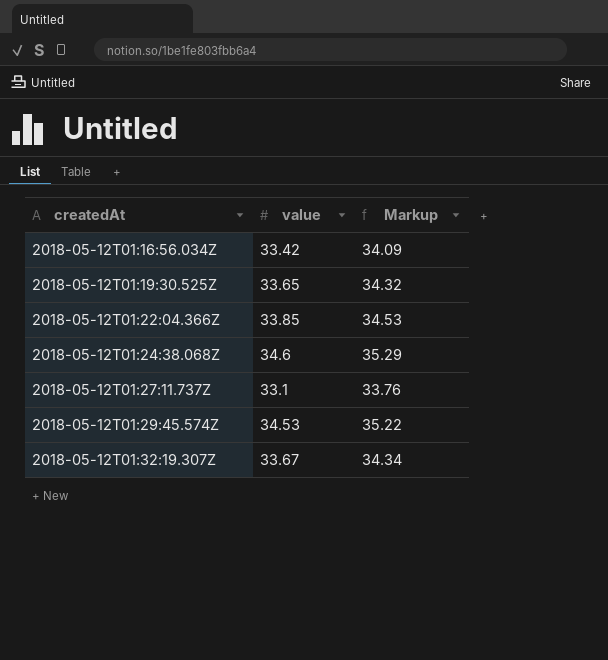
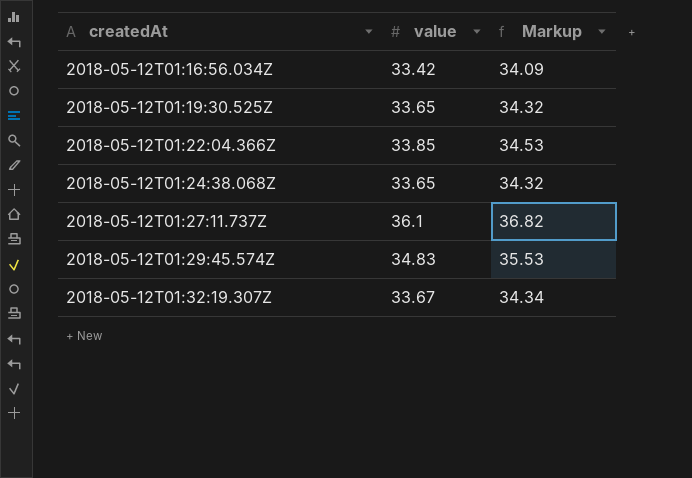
2018-05-12T01:24:38.068Z | value: 34.6 -> 33.65
2018-05-12T01:24:38.068Z | Markup: 35.29 -> 34.32
2018-05-12T01:27:11.737Z | value: 33.1 -> 36.1
2018-05-12T01:27:11.737Z | Markup: 33.76 -> 36.82
2018-05-12T01:29:45.574Z | value: 34.53 -> 34.83
2018-05-12T01:29:45.574Z | Markup: 35.22 -> 35.53

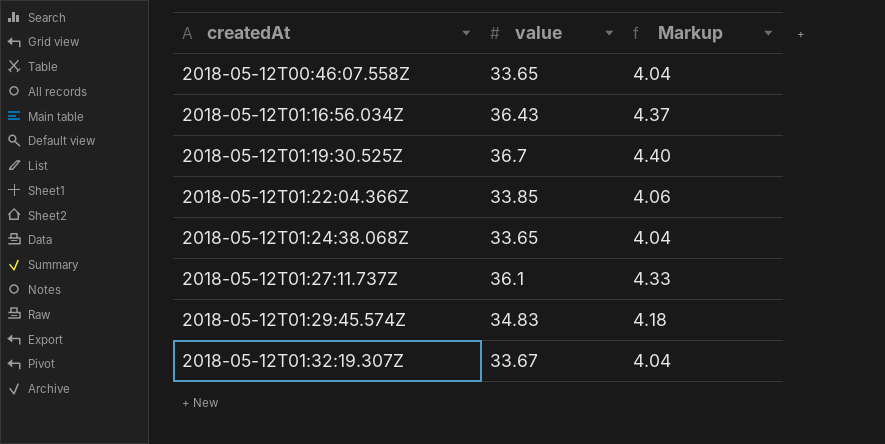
column Markup | formula: [value] * 1.02 -> [value] * 0.12
row 2018-05-12T00:46:07.558Z: none -> 33.65 | 4.04
2018-05-12T01:16:56.034Z | value: 33.42 -> 36.43
2018-05-12T01:19:30.525Z | value: 33.65 -> 36.7

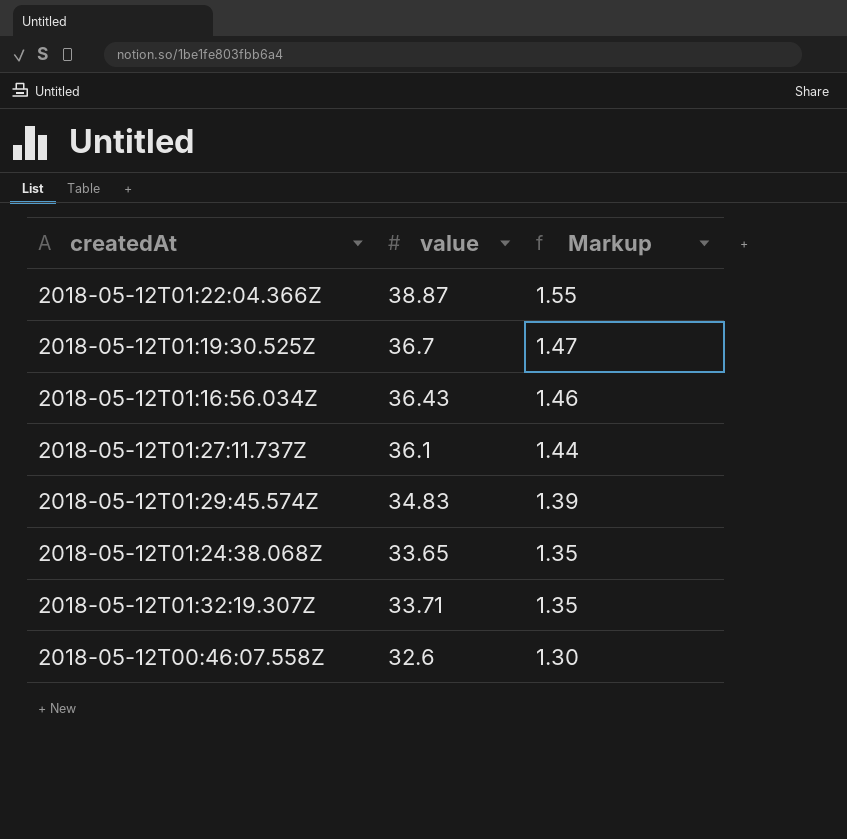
row order: createdAt ascending -> Markup descending
column Markup | formula: [value] * 0.12 -> [value] * 0.04
2018-05-12T01:22:04.366Z | value: 33.85 -> 38.87
2018-05-12T01:32:19.307Z | value: 33.67 -> 33.71
2018-05-12T00:46:07.558Z | value: 33.65 -> 32.6

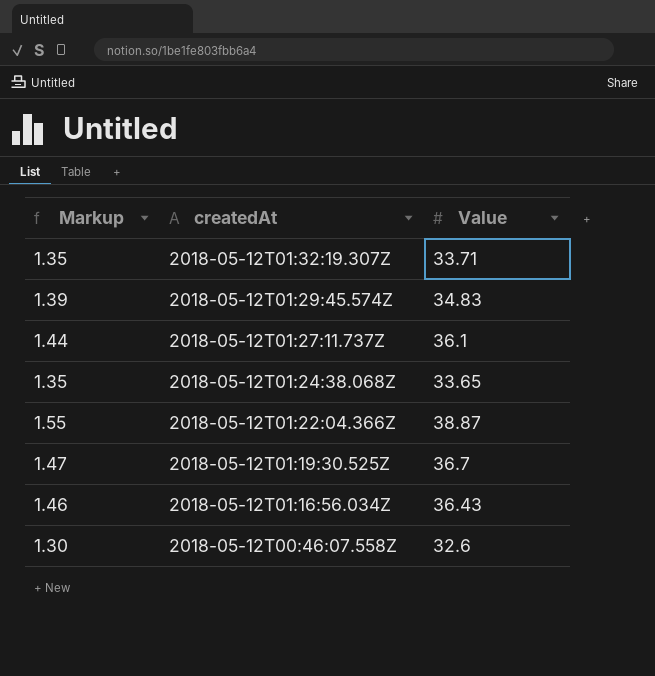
row order: Markup descending -> createdAt descending
column Markup | position: 3 -> 1
column name: value -> Value

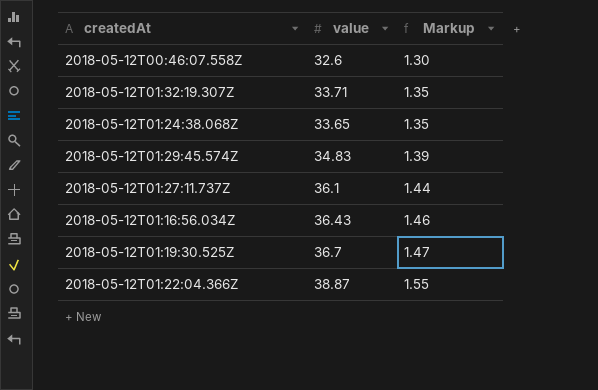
row order: createdAt descending -> Markup ascending
column name: Value -> value
column Markup | position: 1 -> 3

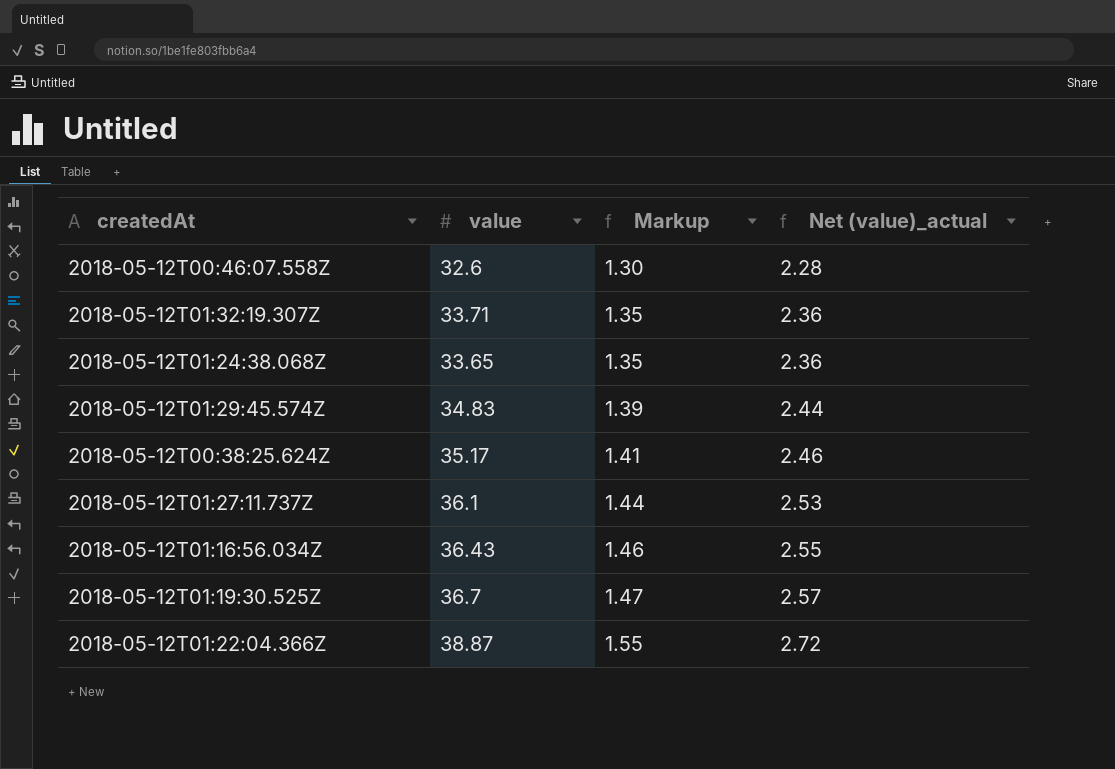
column Net (value)_actual | formula: none -> [value] * 0.07
row 2018-05-12T00:38:25.624Z: none -> 35.17 | 1.41 | 2.46

